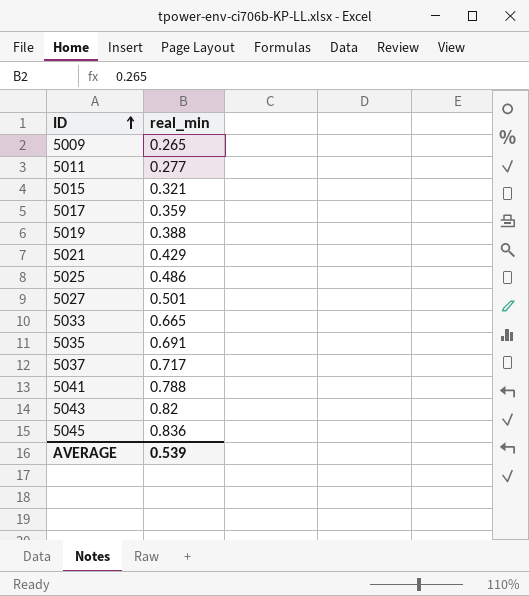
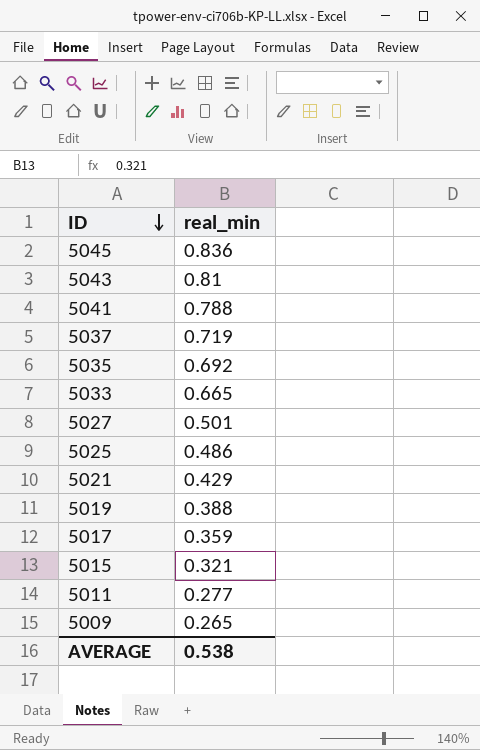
row order: ID ascending -> ID descending
5043 | real_min: 0.82 -> 0.81
5037 | real_min: 0.717 -> 0.719
5035 | real_min: 0.691 -> 0.692
AVERAGE | real_min: 0.539 -> 0.538

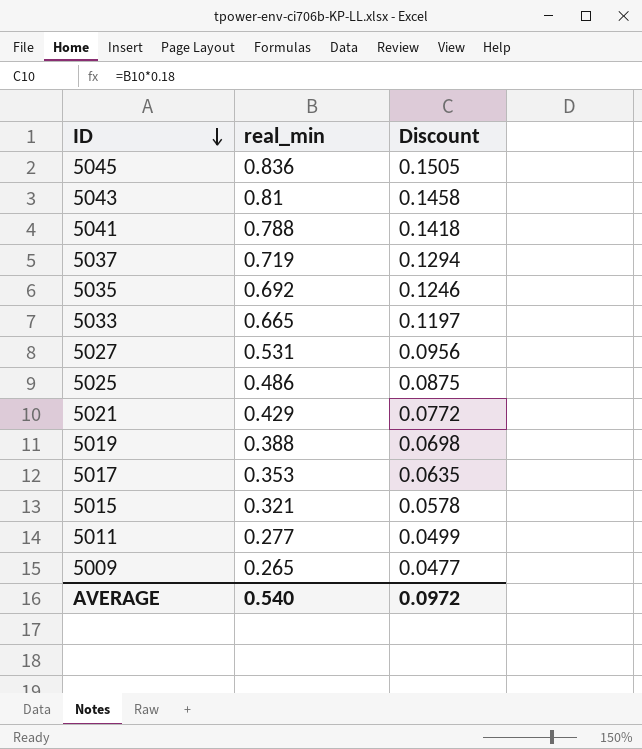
column Discount | formula: none -> [real_min] * 0.18
5027 | real_min: 0.501 -> 0.531
5017 | real_min: 0.359 -> 0.353
AVERAGE | real_min: 0.538 -> 0.540

